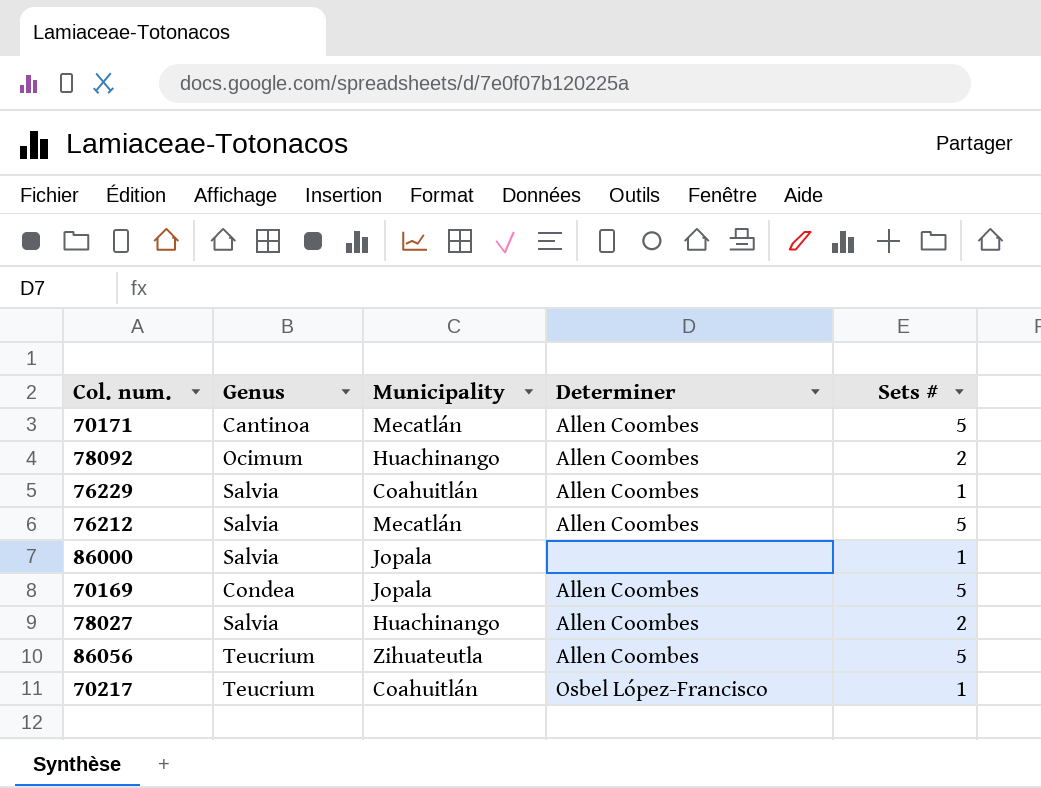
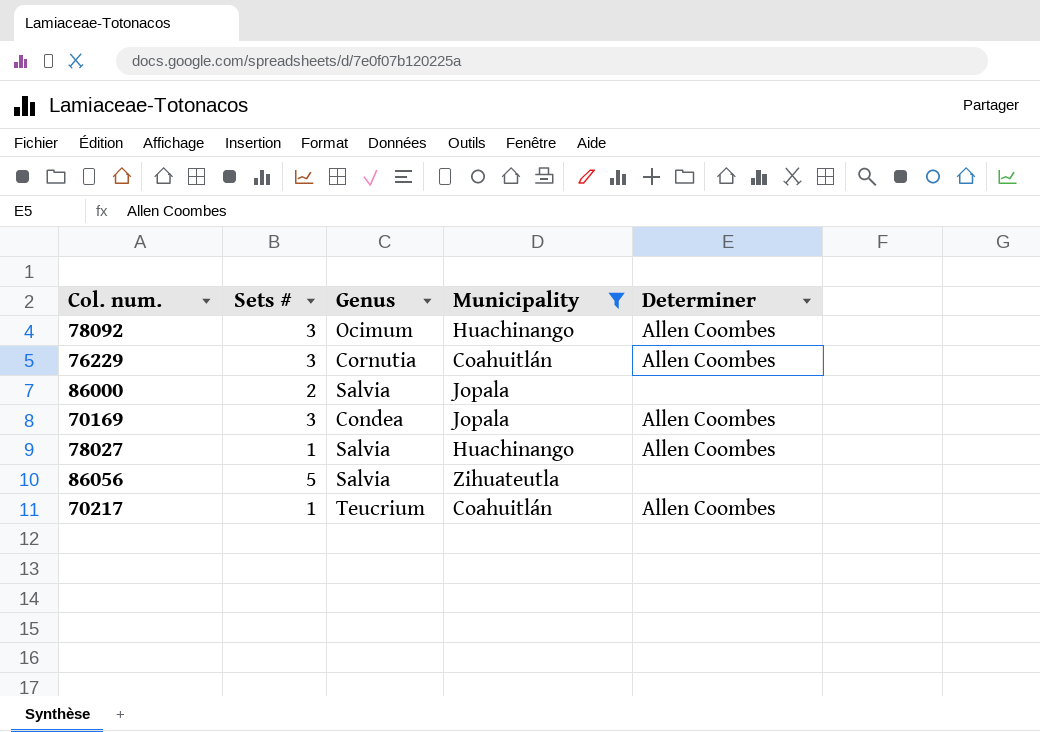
filter: none -> Municipality != Mecatlán
column Sets # | position: 5 -> 2
78092 | Sets #: 2 -> 3
76229 | Sets #: 1 -> 3
76229 | Genus: Salvia -> Cornutia
86000 | Sets #: 1 -> 2
70169 | Sets #: 5 -> 3
78027 | Sets #: 2 -> 1
86056 | Genus: Teucrium -> Salvia
86056 | Determiner: Allen Coombes -> none
70217 | Determiner: Osbel López-Francisco -> Allen Coombes

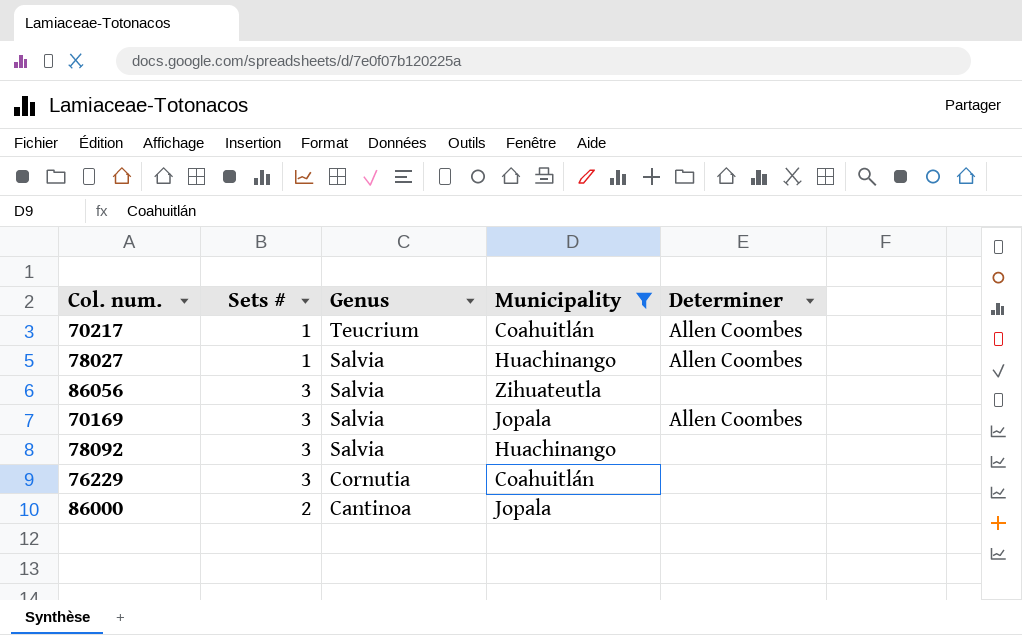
row order: none -> Genus descending
86056 | Sets #: 5 -> 3
70169 | Genus: Condea -> Salvia
78092 | Genus: Ocimum -> Salvia
78092 | Determiner: Allen Coombes -> none
76229 | Determiner: Allen Coombes -> none
86000 | Genus: Salvia -> Cantinoa

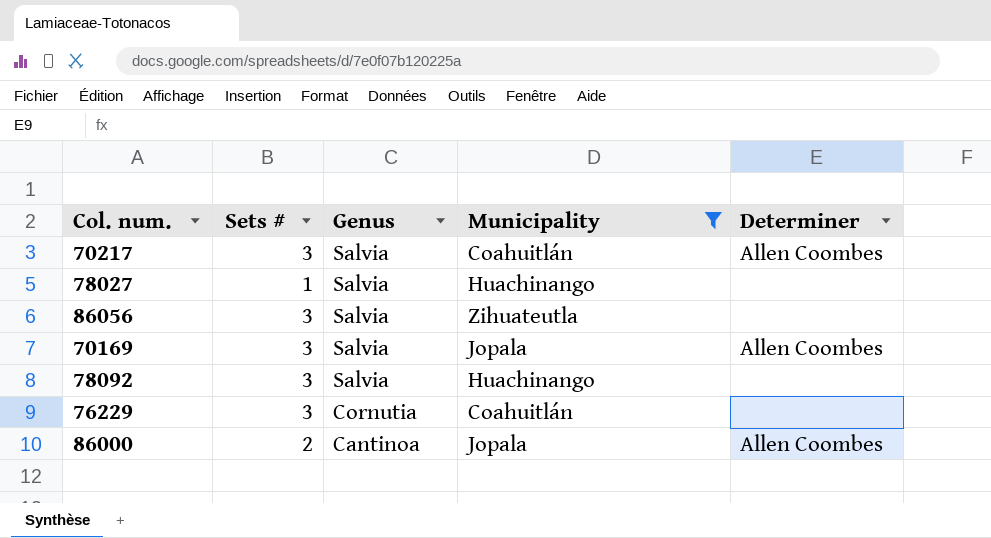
70217 | Sets #: 1 -> 3
70217 | Genus: Teucrium -> Salvia
78027 | Determiner: Allen Coombes -> none
86000 | Determiner: none -> Allen Coombes

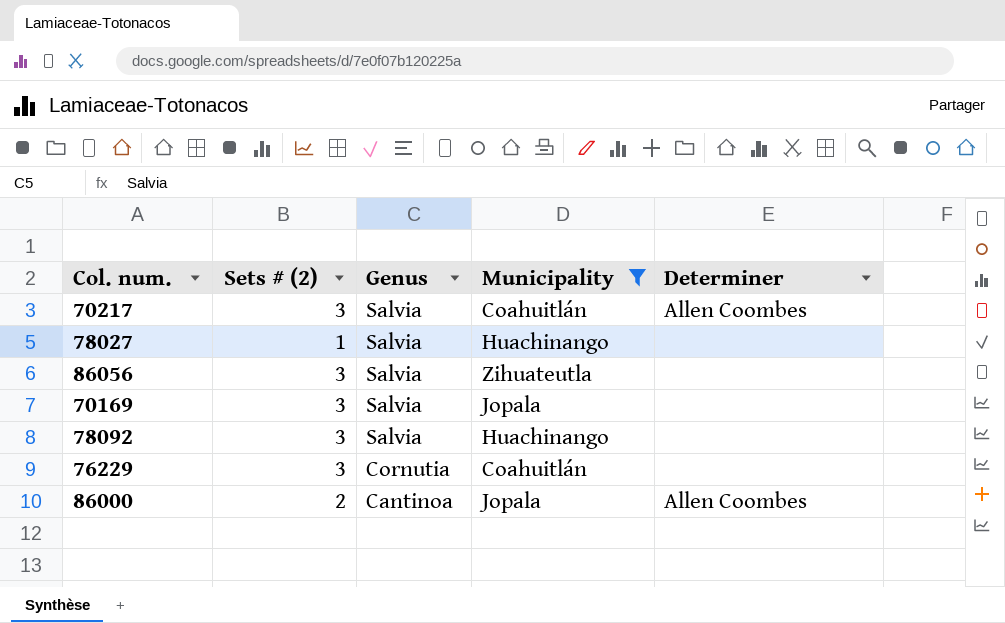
column name: Sets # -> Sets # (2)
70169 | Determiner: Allen Coombes -> none

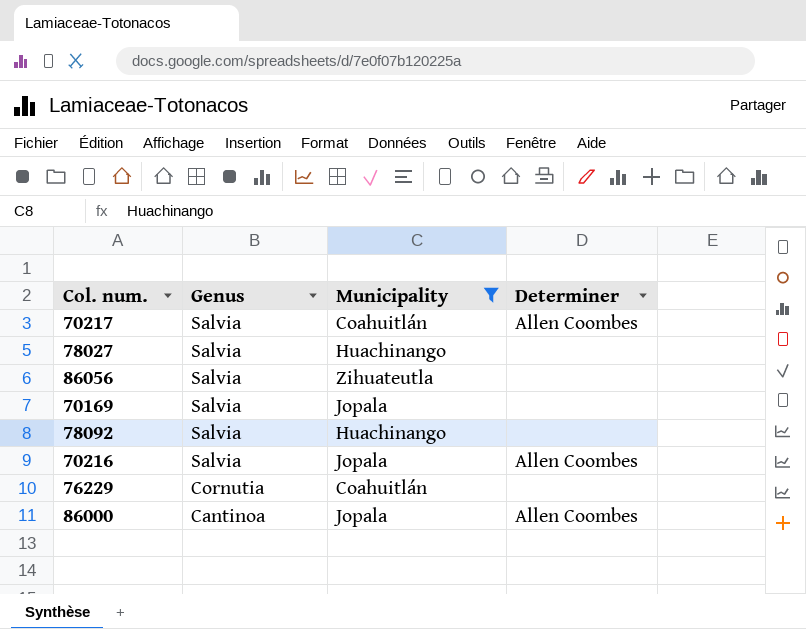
column Sets # (2) | position: 2 -> none
row 70216: none -> Salvia | Jopala | Allen Coombes

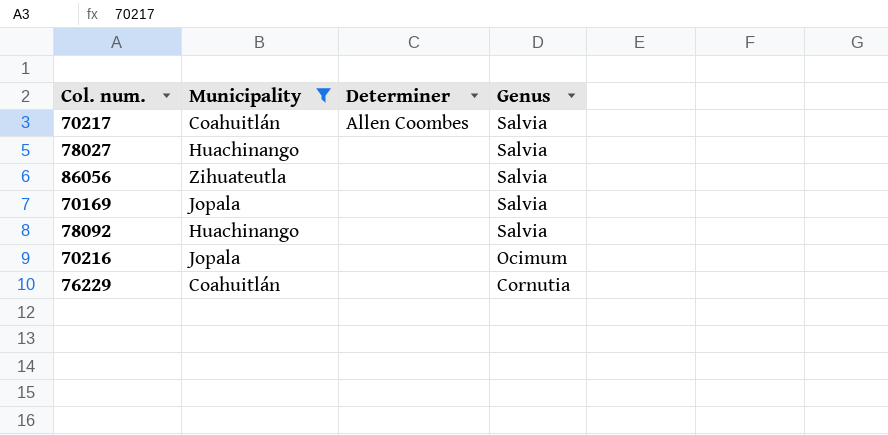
column Genus | position: 2 -> 4
row 86000: Cantinoa | Jopala | Allen Coombes -> none
70216 | Determiner: Allen Coombes -> none
70216 | Genus: Salvia -> Ocimum

